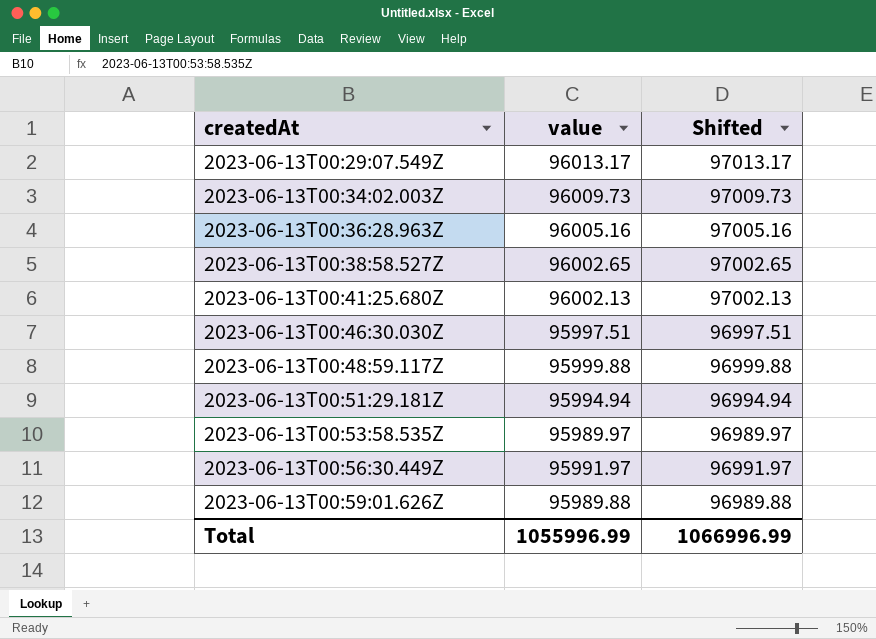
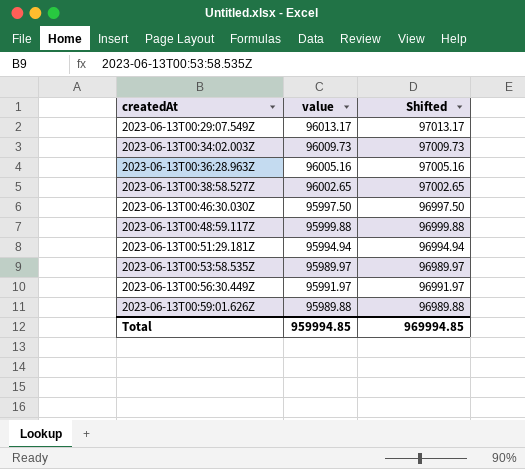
row 2023-06-13T00:41:25.680Z: 96002.13 | 97002.13 -> none
2023-06-13T00:46:30.030Z | value: 95997.51 -> 95997.50
2023-06-13T00:46:30.030Z | Shifted: 96997.51 -> 96997.50
Total | value: 1055996.99 -> 959994.85
Total | Shifted: 1066996.99 -> 969994.85

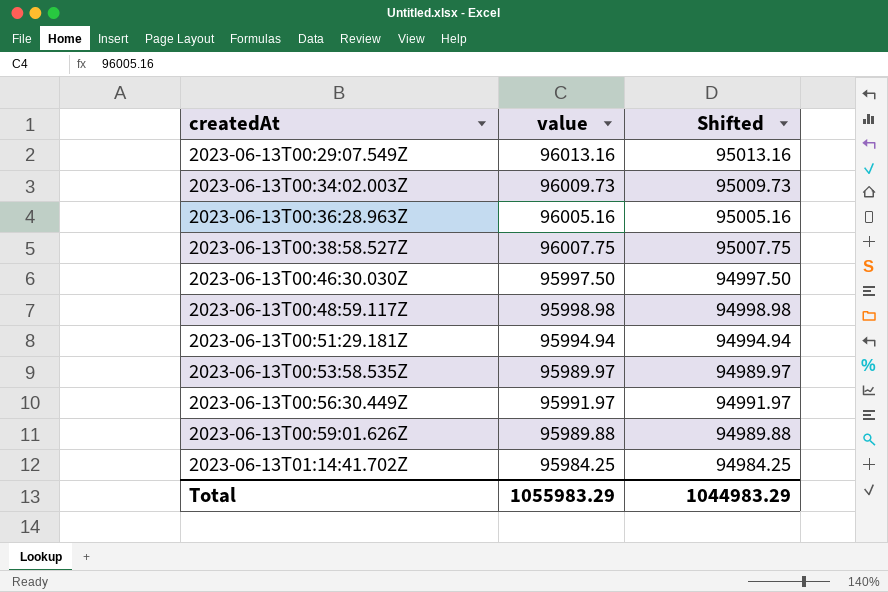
column Shifted | formula: [value] + 1000 -> [value] - 1000
2023-06-13T00:29:07.549Z | value: 96013.17 -> 96013.16
2023-06-13T00:38:58.527Z | value: 96002.65 -> 96007.75
2023-06-13T00:48:59.117Z | value: 95999.88 -> 95998.98
row 2023-06-13T01:14:41.702Z: none -> 95984.25 | 94984.25
Total | value: 959994.85 -> 1055983.29
Total | Shifted: 969994.85 -> 1044983.29

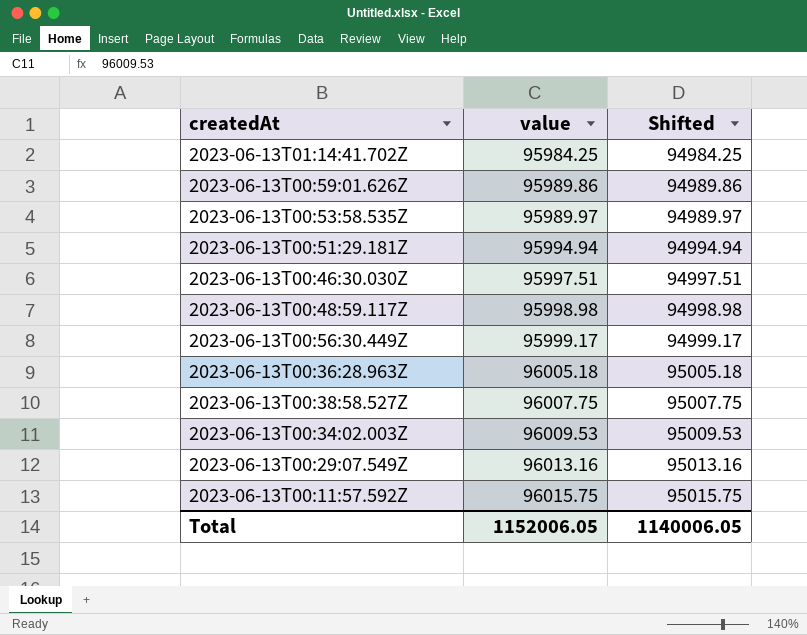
row order: createdAt ascending -> value ascending
2023-06-13T00:59:01.626Z | value: 95989.88 -> 95989.86
2023-06-13T00:59:01.626Z | Shifted: 94989.88 -> 94989.86
2023-06-13T00:46:30.030Z | value: 95997.50 -> 95997.51
2023-06-13T00:46:30.030Z | Shifted: 94997.50 -> 94997.51
2023-06-13T00:56:30.449Z | value: 95991.97 -> 95999.17
2023-06-13T00:56:30.449Z | Shifted: 94991.97 -> 94999.17
2023-06-13T00:36:28.963Z | value: 96005.16 -> 96005.18
2023-06-13T00:36:28.963Z | Shifted: 95005.16 -> 95005.18
2023-06-13T00:34:02.003Z | value: 96009.73 -> 96009.53
2023-06-13T00:34:02.003Z | Shifted: 95009.73 -> 95009.53
row 2023-06-13T00:11:57.592Z: none -> 96015.75 | 95015.75
Total | value: 1055983.29 -> 1152006.05
Total | Shifted: 1044983.29 -> 1140006.05

